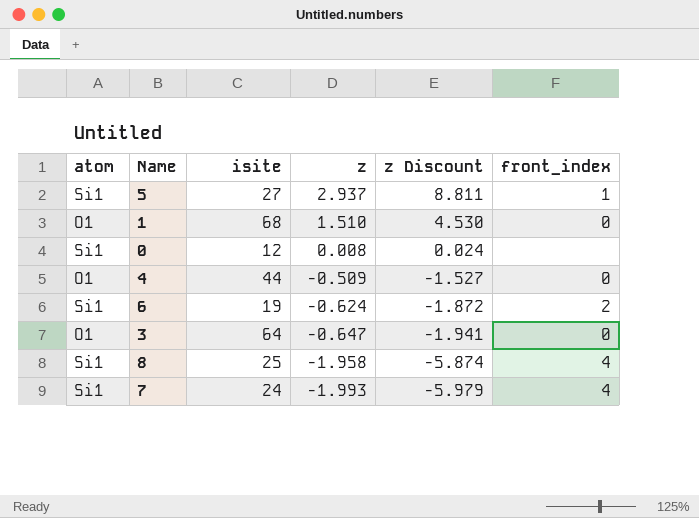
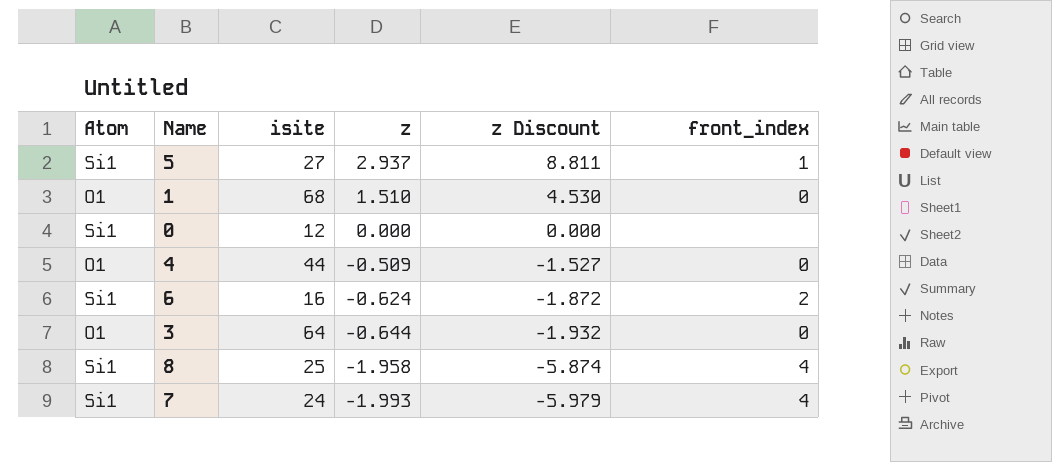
column name: atom -> Atom
0 | z: 0.008 -> 0.000
0 | z Discount: 0.024 -> 0.000
6 | isite: 19 -> 16
3 | z: -0.647 -> -0.644
3 | z Discount: -1.941 -> -1.932

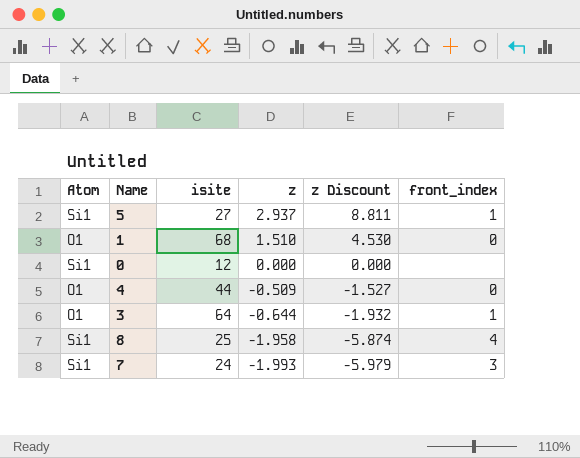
row 6: Si1 | 16 | -0.624 | -1.872 | 2 -> none
3 | front_index: 0 -> 1
7 | front_index: 4 -> 3

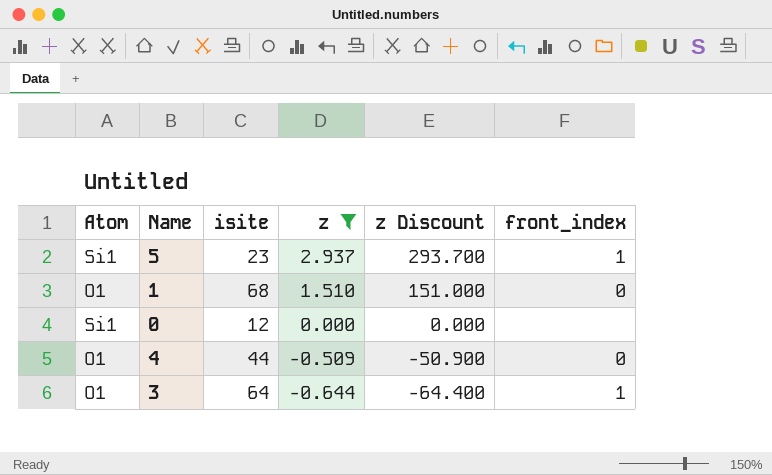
filter: none -> z >= -0.644
column z Discount | formula: [z] * 3 -> [z] * 100
5 | isite: 27 -> 23

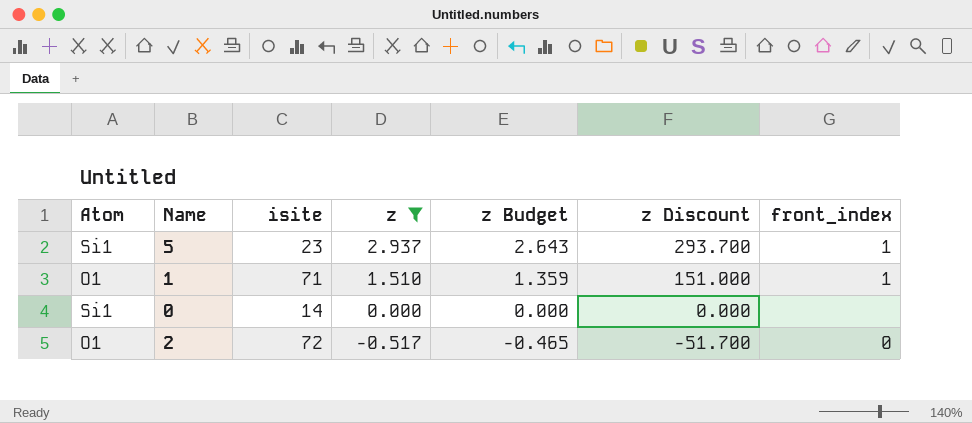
column z Budget | formula: none -> [z] * 0.9
row 4: O1 | 44 | -0.509 | -50.900 | 0 -> none
row 3: O1 | 64 | -0.644 | -64.400 | 1 -> none
1 | isite: 68 -> 71
1 | front_index: 0 -> 1
0 | isite: 12 -> 14
row 2: none -> O1 | 72 | -0.517 | -0.465 | -51.700 | 0

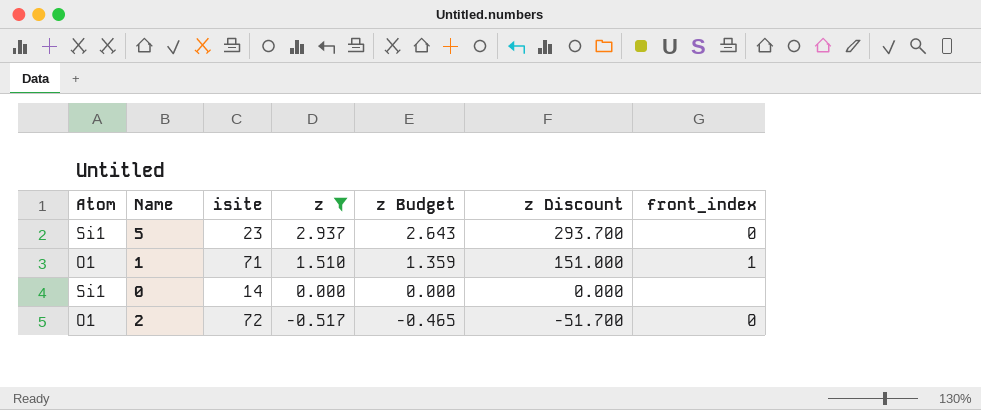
5 | front_index: 1 -> 0

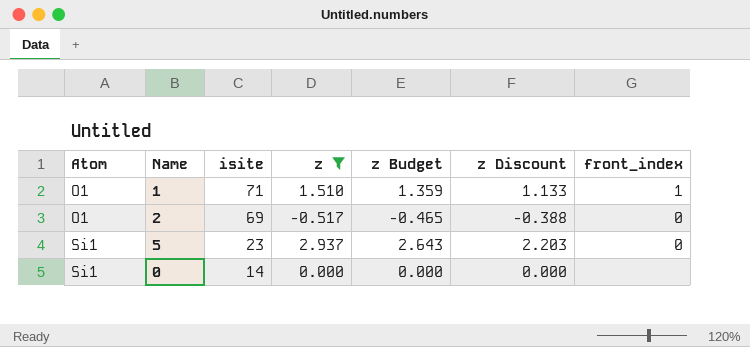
row order: z descending -> Atom ascending
column z Discount | formula: [z] * 100 -> [z] * 0.75
2 | isite: 72 -> 69

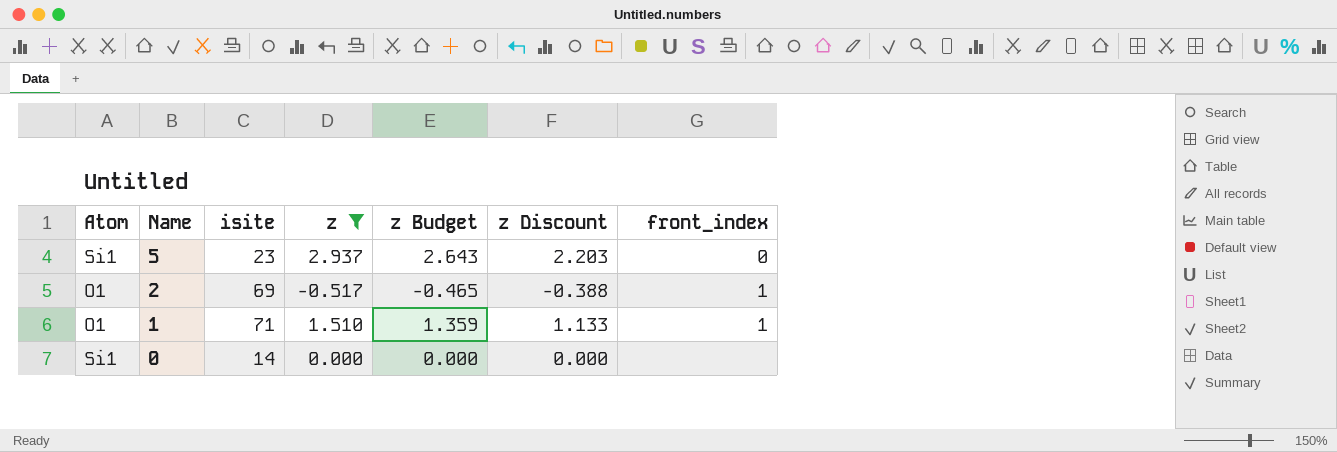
row order: Atom ascending -> Name descending
2 | front_index: 0 -> 1

